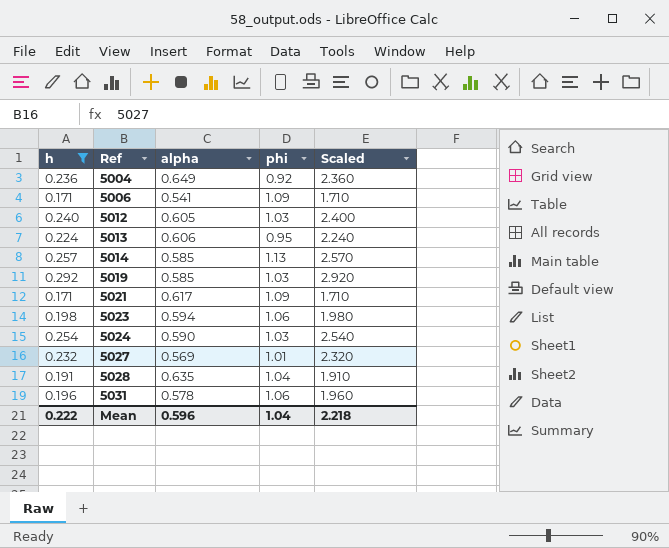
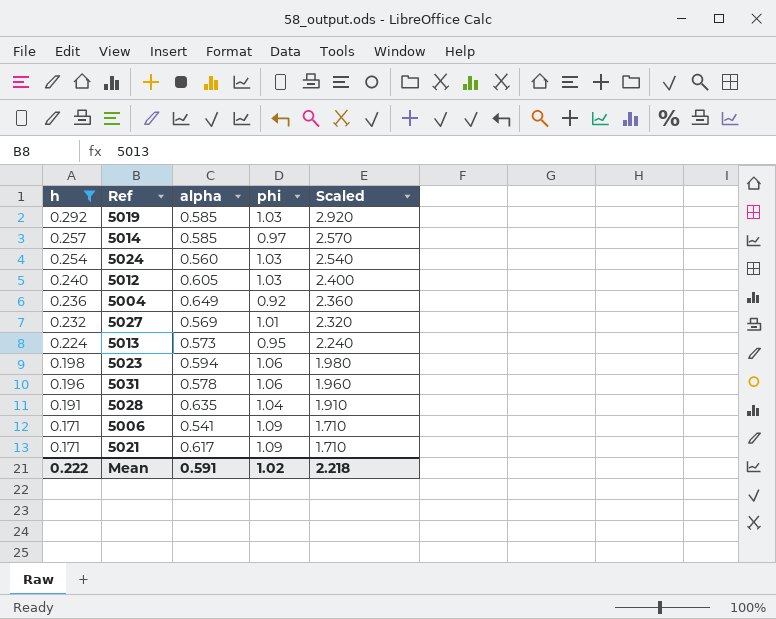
row order: Ref ascending -> h descending
5014 | phi: 1.13 -> 0.97
5024 | alpha: 0.590 -> 0.560
5013 | alpha: 0.606 -> 0.573
Mean | alpha: 0.596 -> 0.591
Mean | phi: 1.04 -> 1.02

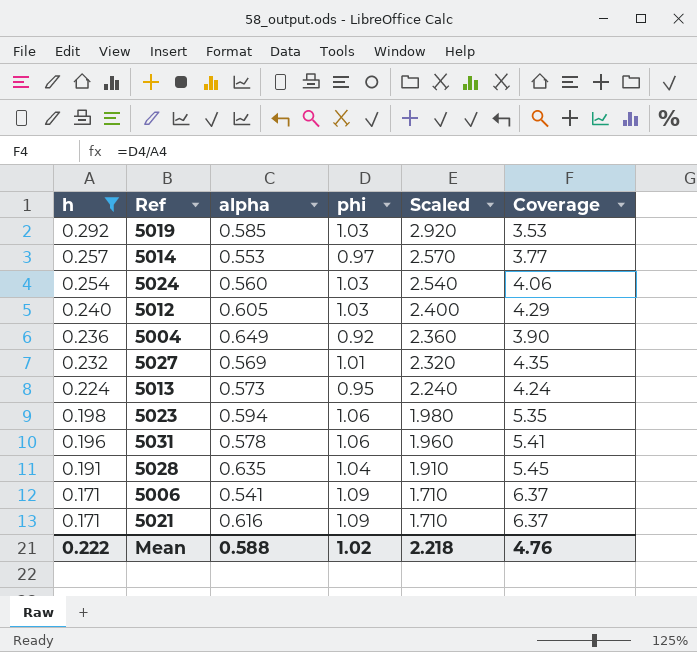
column Coverage | formula: none -> [phi] / [h]
5014 | alpha: 0.585 -> 0.553
5021 | alpha: 0.617 -> 0.616
Mean | alpha: 0.591 -> 0.588

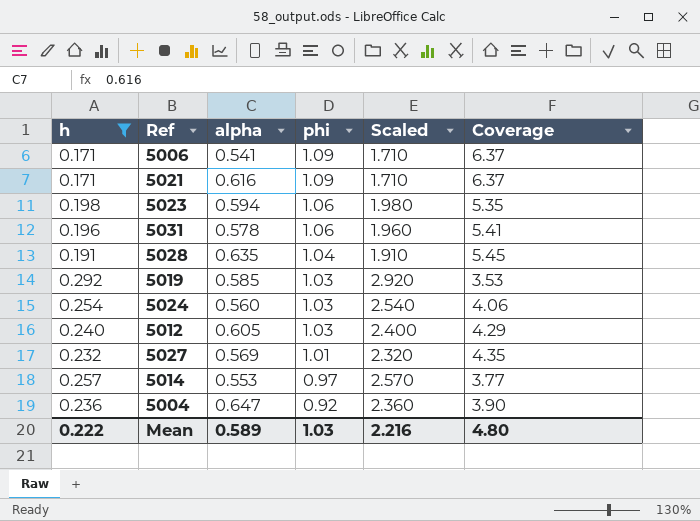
row order: h descending -> phi descending
row 5013: 0.224 | 0.573 | 0.95 | 2.240 | 4.24 -> none
5004 | alpha: 0.649 -> 0.647
Mean | alpha: 0.588 -> 0.589
Mean | phi: 1.02 -> 1.03
Mean | Scaled: 2.218 -> 2.216
Mean | Coverage: 4.76 -> 4.80

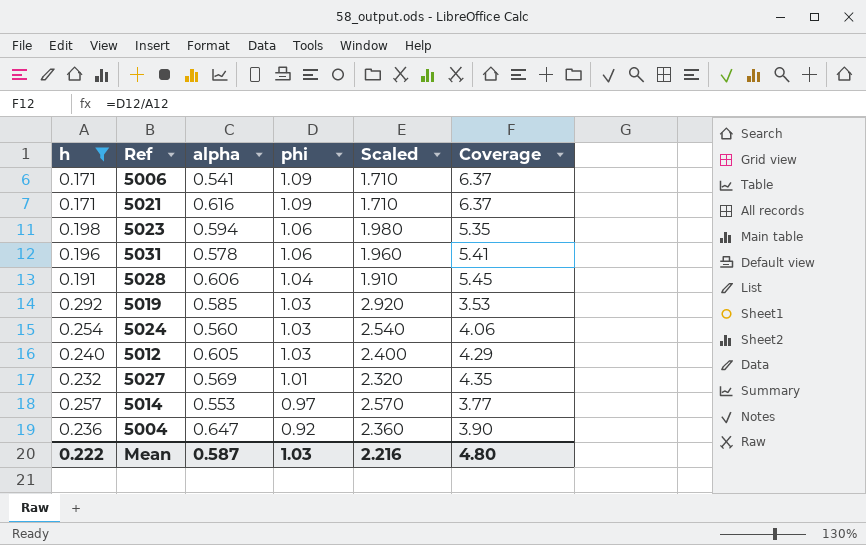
5028 | alpha: 0.635 -> 0.606
Mean | alpha: 0.589 -> 0.587

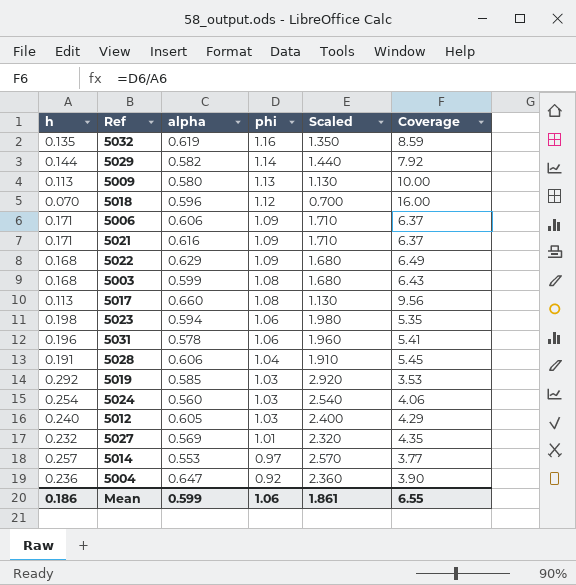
filter: h >= 0.171 -> none
5006 | alpha: 0.541 -> 0.606
Mean | h: 0.222 -> 0.186
Mean | alpha: 0.587 -> 0.599
Mean | phi: 1.03 -> 1.06
Mean | Scaled: 2.216 -> 1.861
Mean | Coverage: 4.80 -> 6.55

